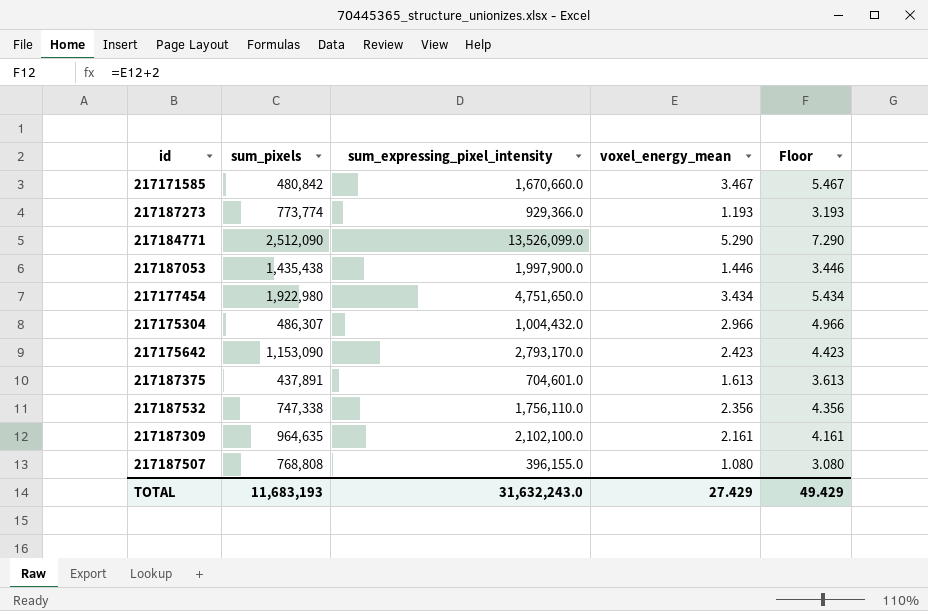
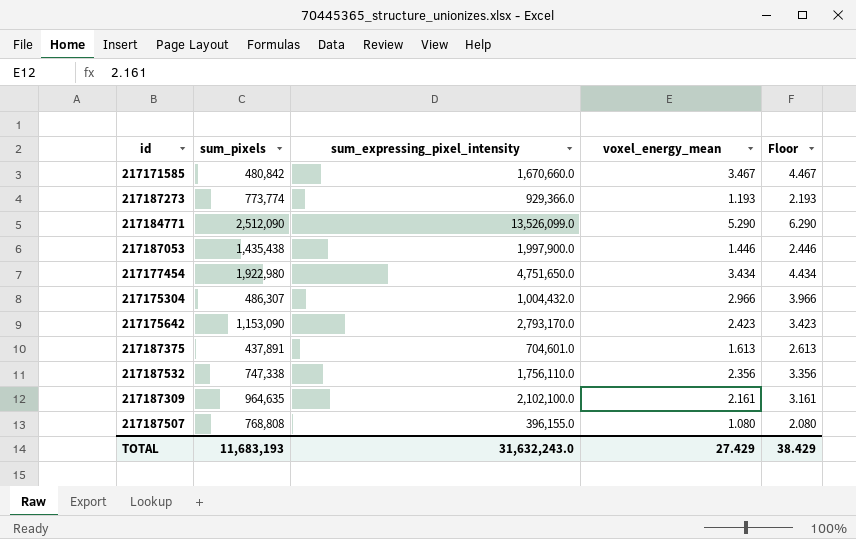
column Floor | formula: [voxel_energy_mean] + 2 -> [voxel_energy_mean] + 1
TOTAL | Floor: 49.429 -> 38.429

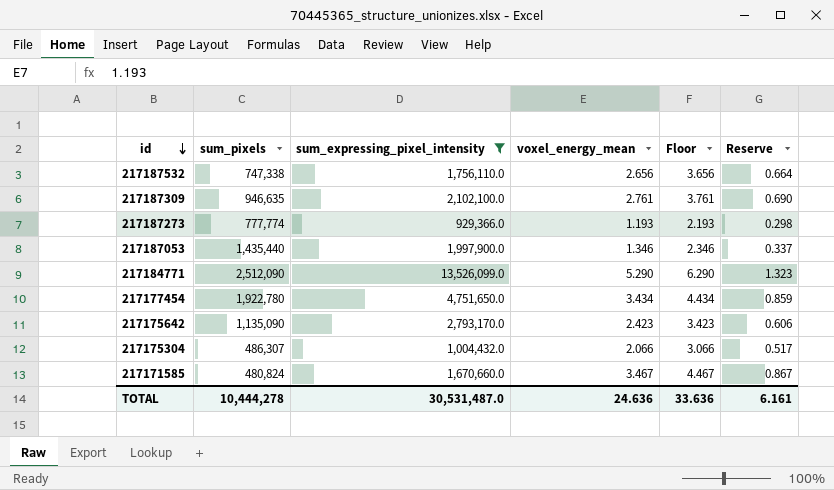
filter: none -> sum_expressing_pixel_intensity >= 929,366.0
row order: none -> id descending
column Reserve | formula: none -> [voxel_energy_mean] * 0.25
217187532 | voxel_energy_mean: 2.356 -> 2.656
217187532 | Floor: 3.356 -> 3.656
217187309 | sum_pixels: 964,635 -> 946,635
217187309 | voxel_energy_mean: 2.161 -> 2.761
217187309 | Floor: 3.161 -> 3.761
217187273 | sum_pixels: 773,774 -> 777,774
217187053 | sum_pixels: 1,435,438 -> 1,435,440
217187053 | voxel_energy_mean: 1.446 -> 1.346
217187053 | Floor: 2.446 -> 2.346
217177454 | sum_pixels: 1,922,980 -> 1,922,780
217175642 | sum_pixels: 1,153,090 -> 1,135,090
217175304 | voxel_energy_mean: 2.966 -> 2.066
217175304 | Floor: 3.966 -> 3.066
217171585 | sum_pixels: 480,842 -> 480,824
TOTAL | sum_pixels: 11,683,193 -> 10,444,278
TOTAL | sum_expressing_pixel_intensity: 31,632,243.0 -> 30,531,487.0
TOTAL | voxel_energy_mean: 27.429 -> 24.636
TOTAL | Floor: 38.429 -> 33.636

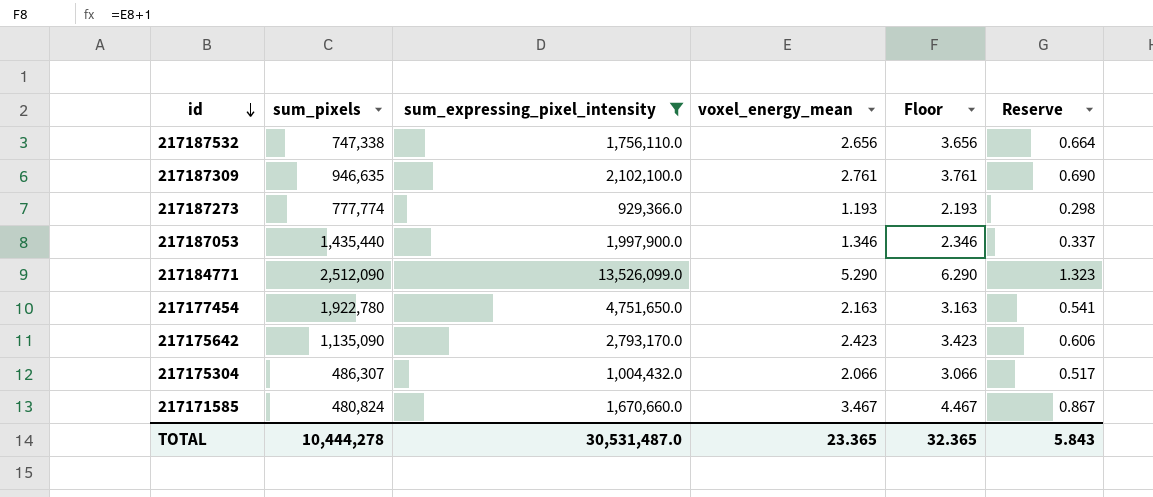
217177454 | voxel_energy_mean: 3.434 -> 2.163
217177454 | Floor: 4.434 -> 3.163
217177454 | Reserve: 0.859 -> 0.541
TOTAL | voxel_energy_mean: 24.636 -> 23.365
TOTAL | Floor: 33.636 -> 32.365
TOTAL | Reserve: 6.161 -> 5.843

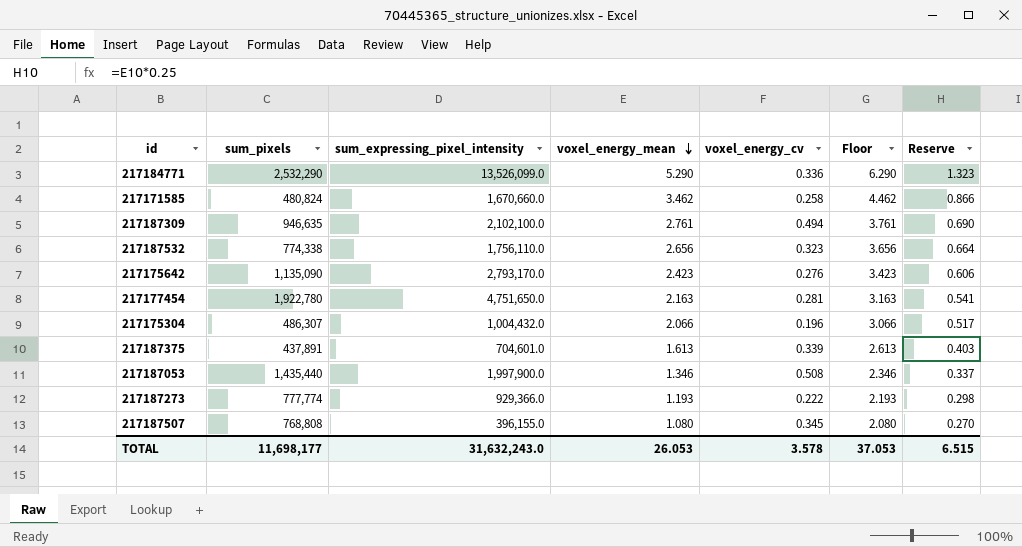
filter: sum_expressing_pixel_intensity >= 929,366.0 -> none
row order: id descending -> voxel_energy_mean descending
column voxel_energy_cv | position: none -> 5
217184771 | sum_pixels: 2,512,090 -> 2,532,290
217171585 | voxel_energy_mean: 3.467 -> 3.462
217171585 | Floor: 4.467 -> 4.462
217171585 | Reserve: 0.867 -> 0.866
217187532 | sum_pixels: 747,338 -> 774,338
TOTAL | sum_pixels: 10,444,278 -> 11,698,177
TOTAL | sum_expressing_pixel_intensity: 30,531,487.0 -> 31,632,243.0
TOTAL | voxel_energy_mean: 23.365 -> 26.053
TOTAL | Floor: 32.365 -> 37.053
TOTAL | Reserve: 5.843 -> 6.515

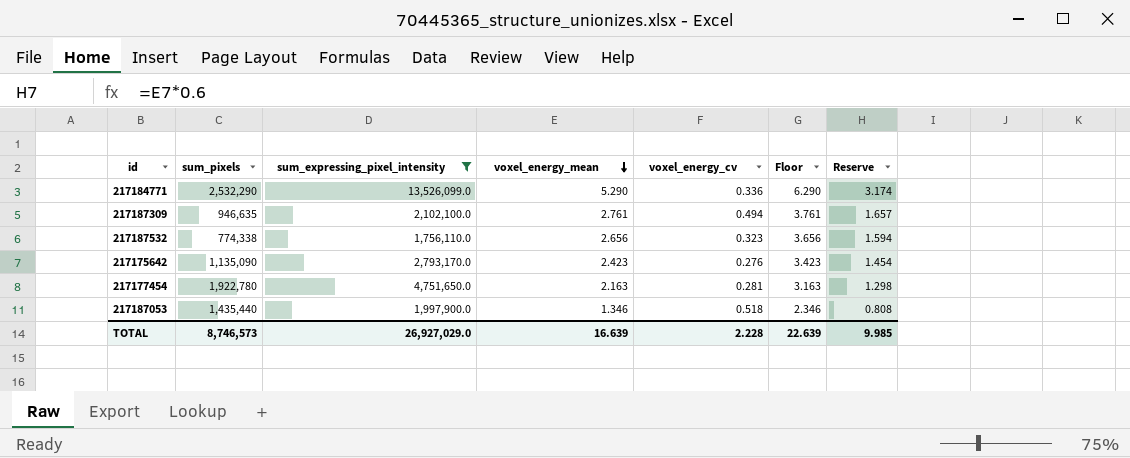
filter: none -> sum_expressing_pixel_intensity >= 1,756,110.0
column Reserve | formula: [voxel_energy_mean] * 0.25 -> [voxel_energy_mean] * 0.6
217187053 | voxel_energy_cv: 0.508 -> 0.518
TOTAL | sum_pixels: 11,698,177 -> 8,746,573
TOTAL | sum_expressing_pixel_intensity: 31,632,243.0 -> 26,927,029.0
TOTAL | voxel_energy_mean: 26.053 -> 16.639
TOTAL | voxel_energy_cv: 3.578 -> 2.228
TOTAL | Floor: 37.053 -> 22.639
TOTAL | Reserve: 6.515 -> 9.985

